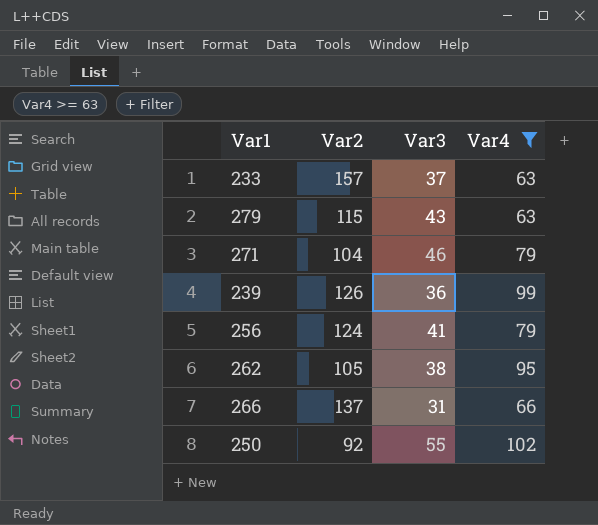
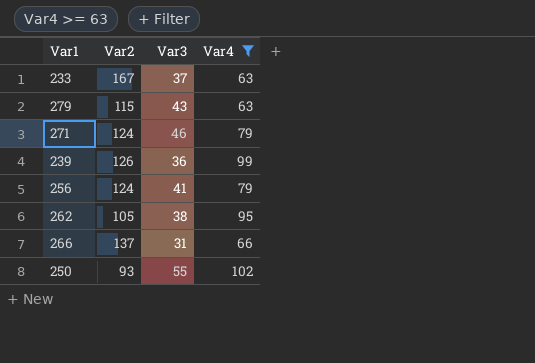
233 | Var2: 157 -> 167
271 | Var2: 104 -> 124
250 | Var2: 92 -> 93

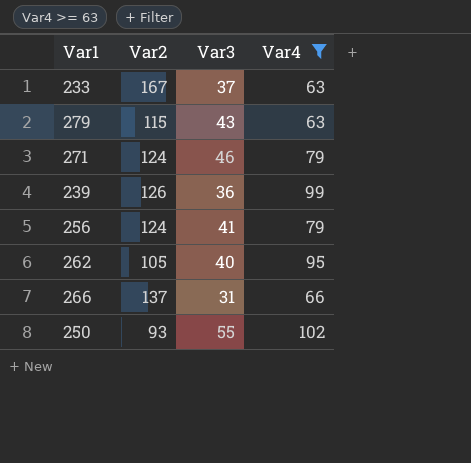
262 | Var3: 38 -> 40

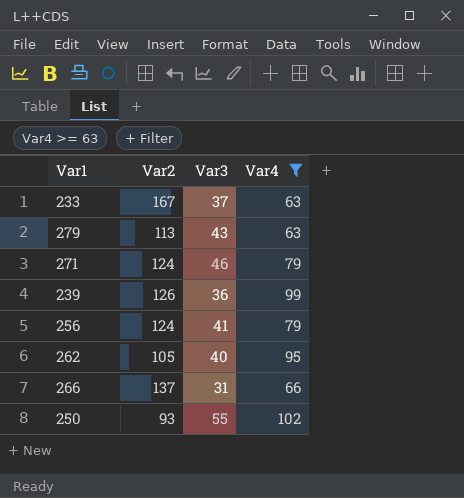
279 | Var2: 115 -> 113

